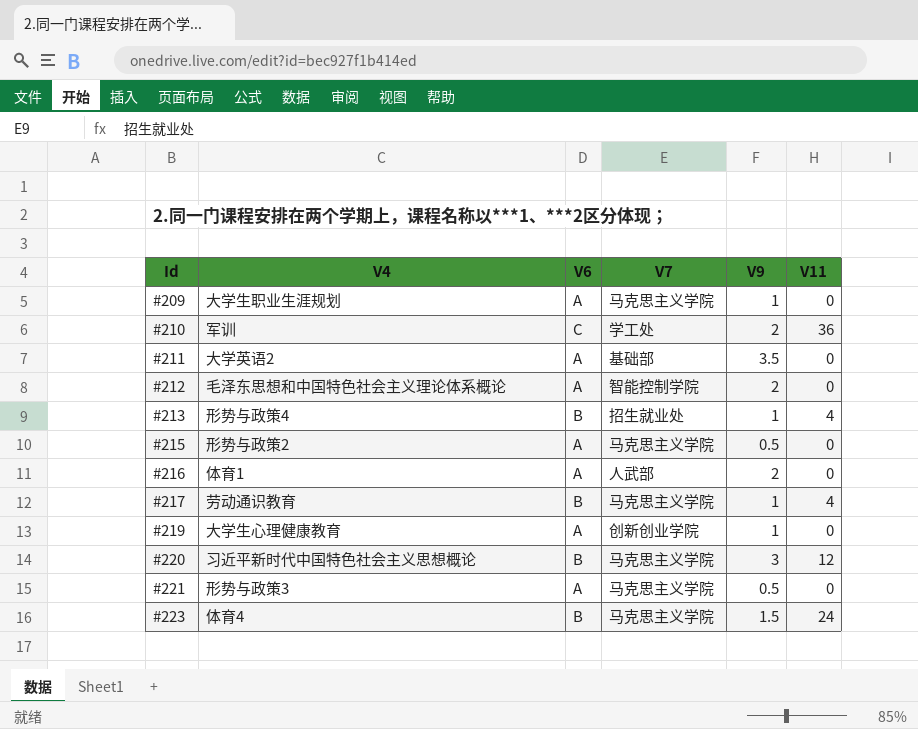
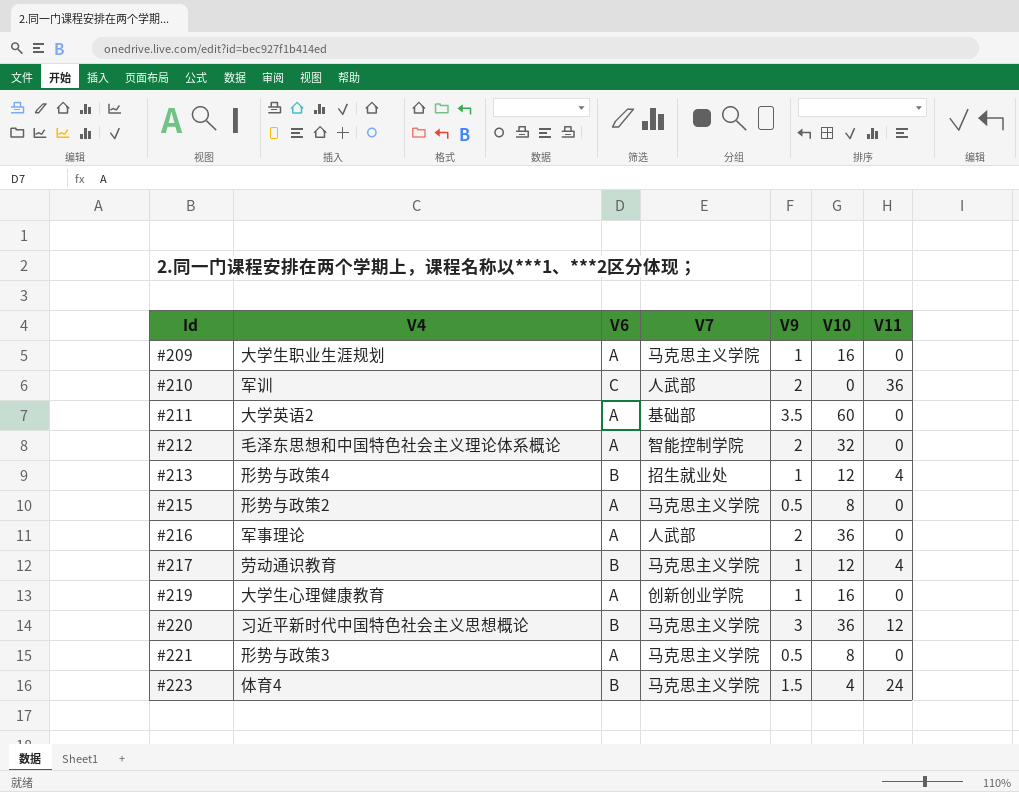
column V10 | position: none -> 6
#210 | V7: 学工处 -> 人武部
#216 | V4: 体育1 -> 军事理论

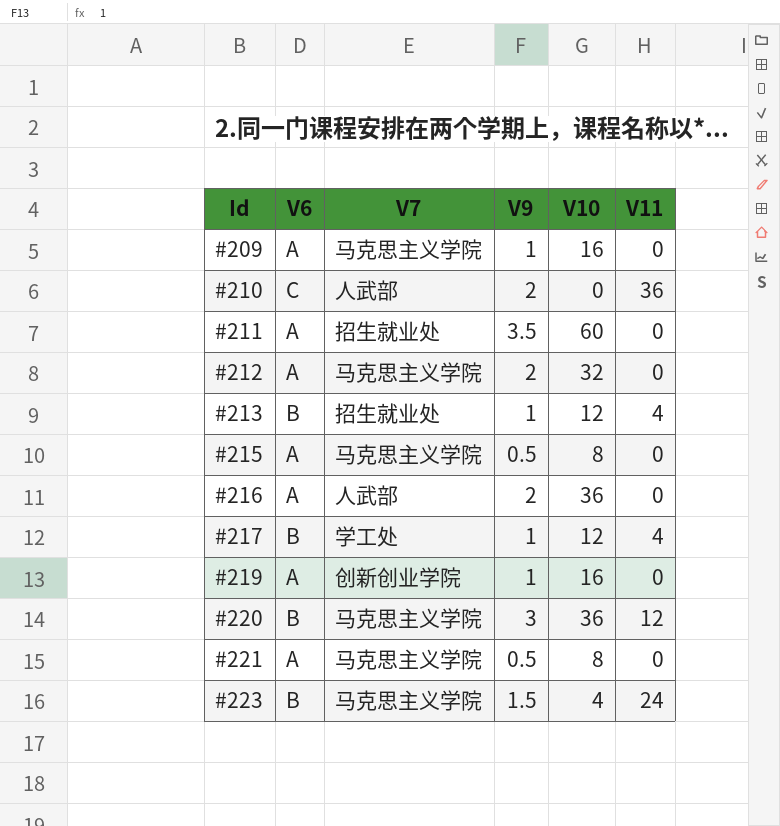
column V4 | position: 2 -> none
#211 | V7: 基础部 -> 招生就业处
#212 | V7: 智能控制学院 -> 马克思主义学院
#217 | V7: 马克思主义学院 -> 学工处

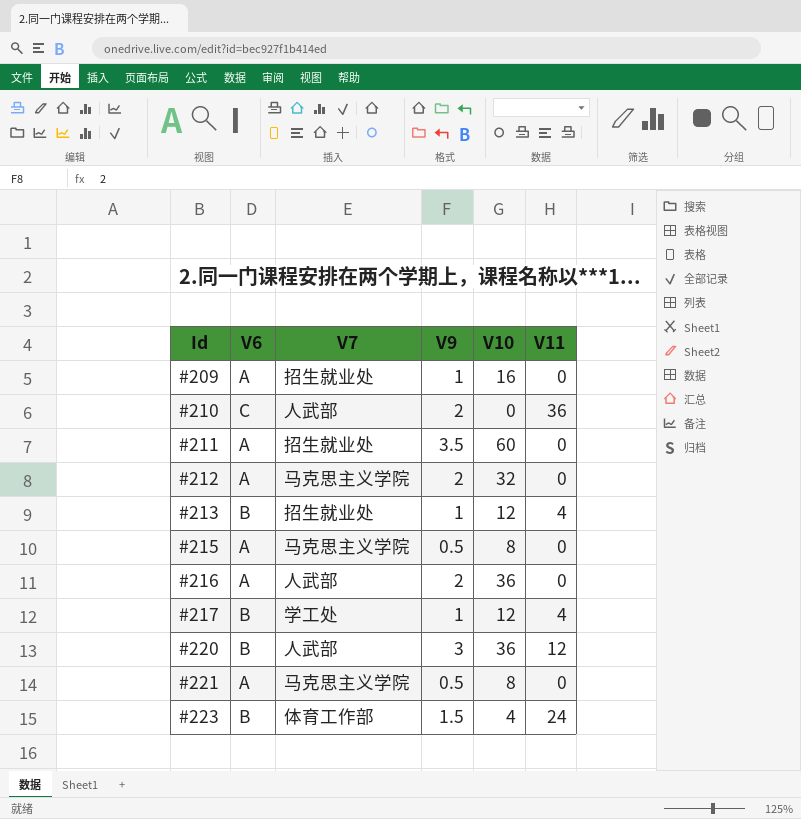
row #219: A | 创新创业学院 | 1 | 16 | 0 -> none
#209 | V7: 马克思主义学院 -> 招生就业处
#220 | V7: 马克思主义学院 -> 人武部
#223 | V7: 马克思主义学院 -> 体育工作部

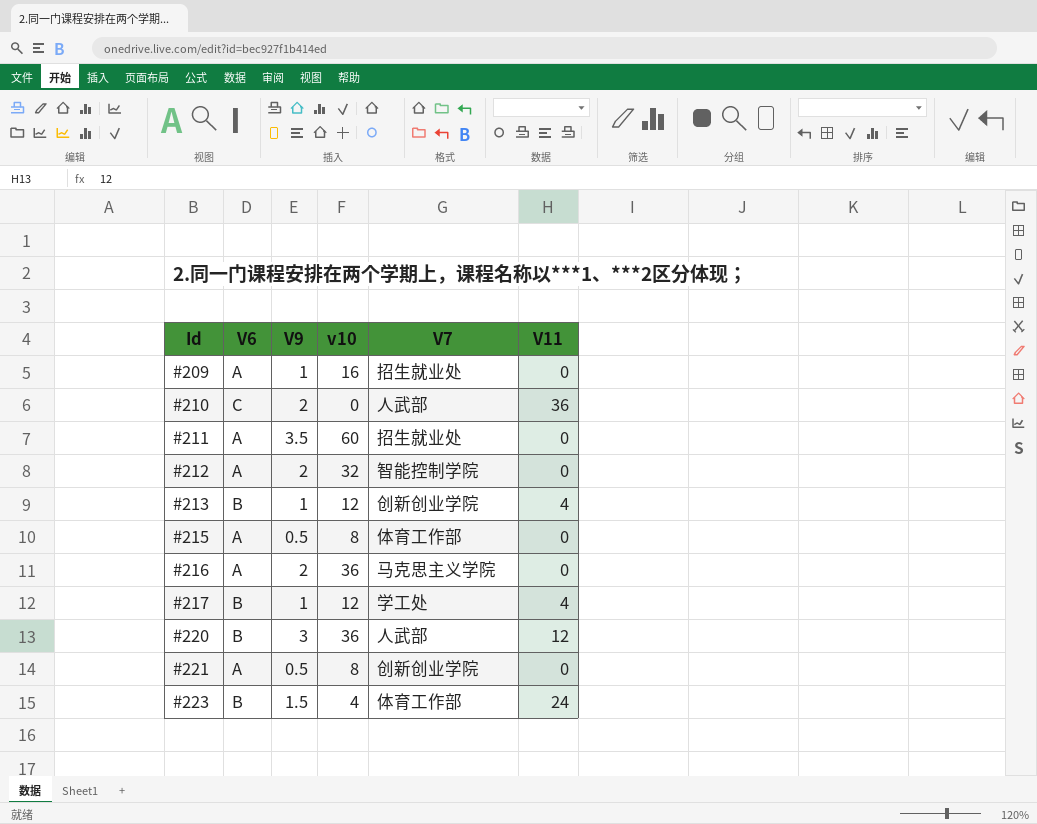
column name: V10 -> v10
column V7 | position: 3 -> 5
#212 | V7: 马克思主义学院 -> 智能控制学院
#213 | V7: 招生就业处 -> 创新创业学院
#215 | V7: 马克思主义学院 -> 体育工作部
#216 | V7: 人武部 -> 马克思主义学院
#221 | V7: 马克思主义学院 -> 创新创业学院

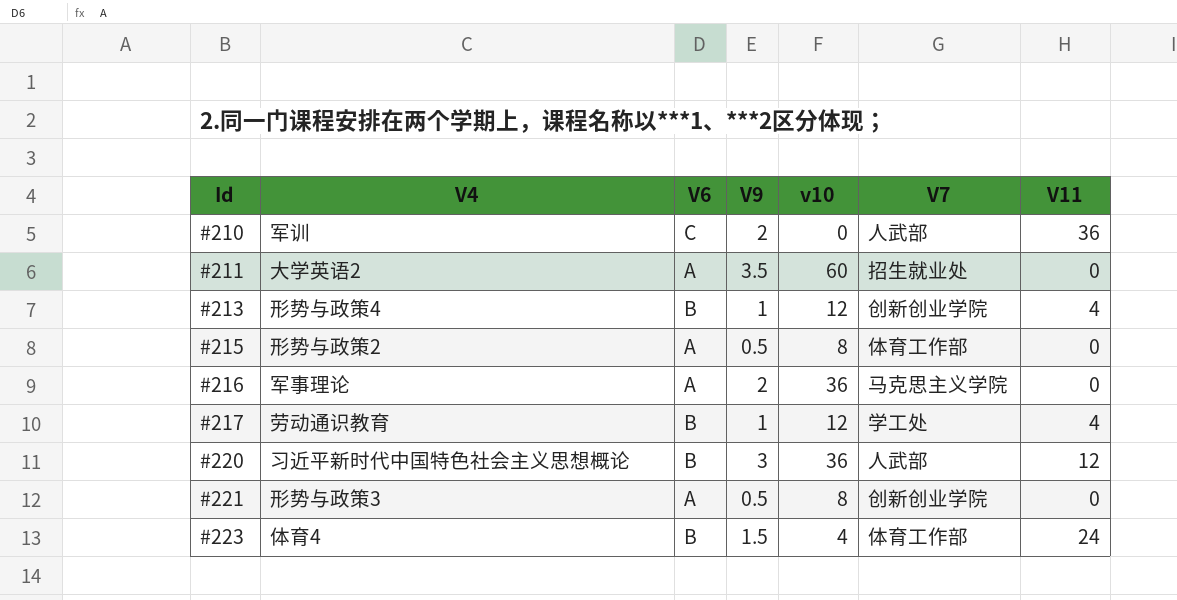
column V4 | position: none -> 2
row #209: A | 1 | 16 | 招生就业处 | 0 -> none
row #212: A | 2 | 32 | 智能控制学院 | 0 -> none

